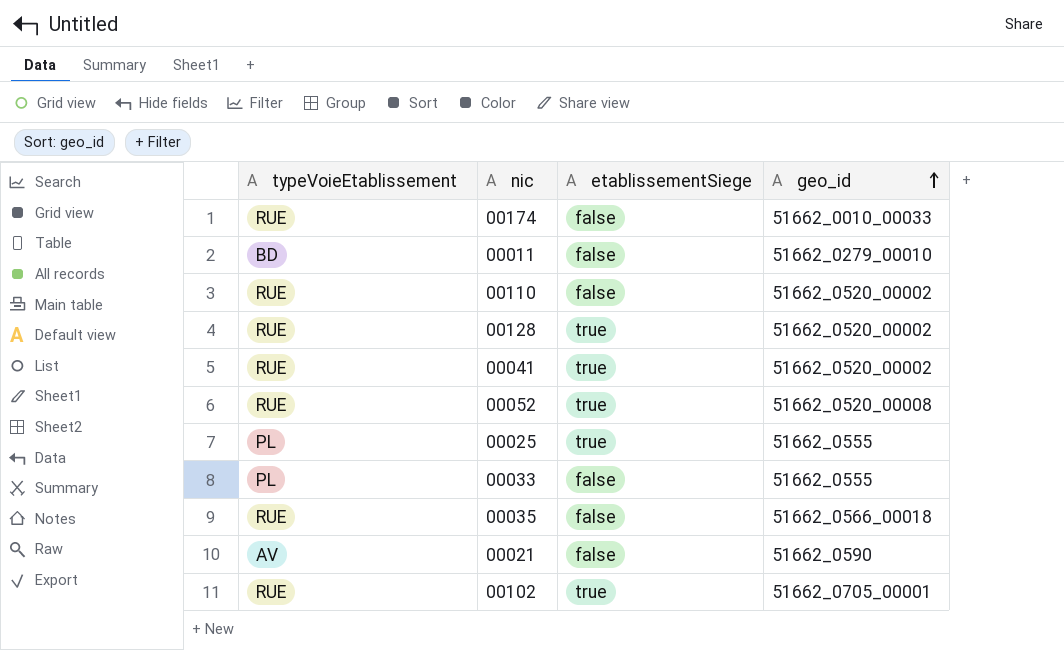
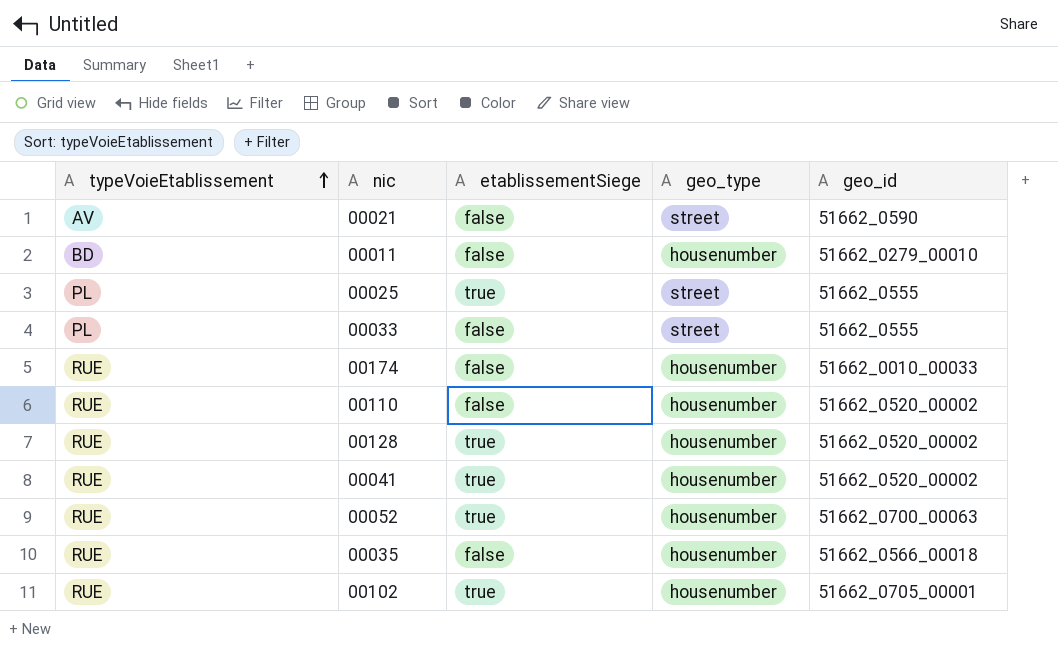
row order: geo_id ascending -> typeVoieEtablissement ascending
column geo_type | position: none -> 4
00052 | geo_id: 51662_0520_00008 -> 51662_0700_00063

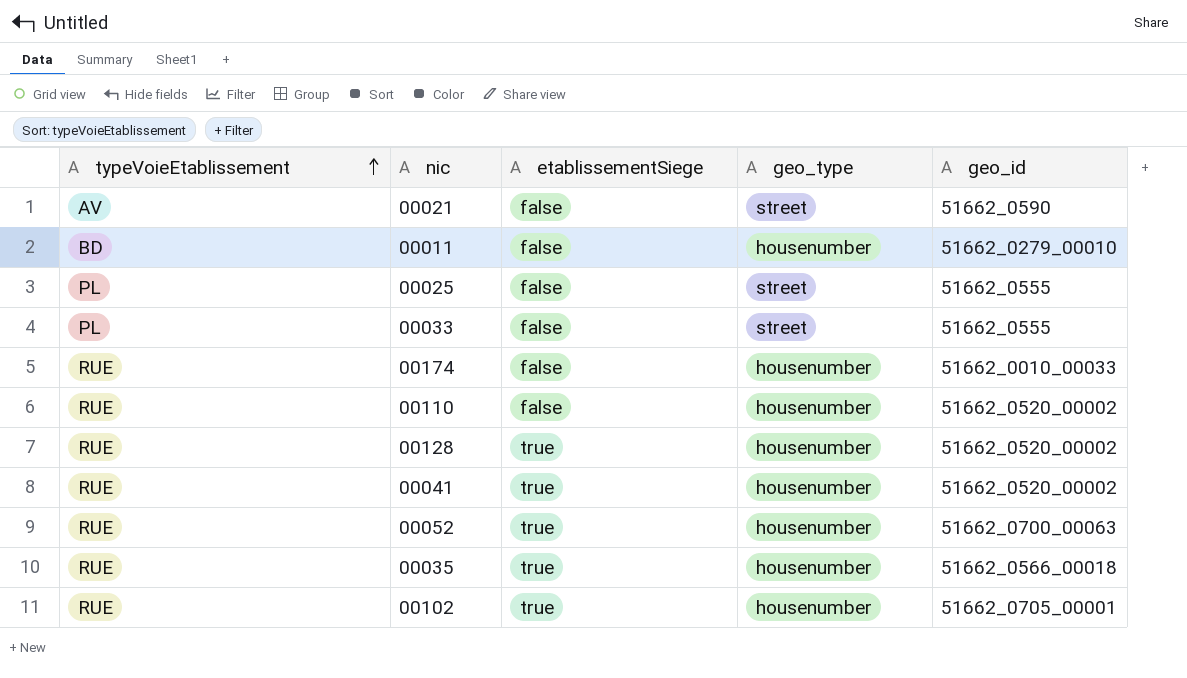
00025 | etablissementSiege: true -> false
00035 | etablissementSiege: false -> true

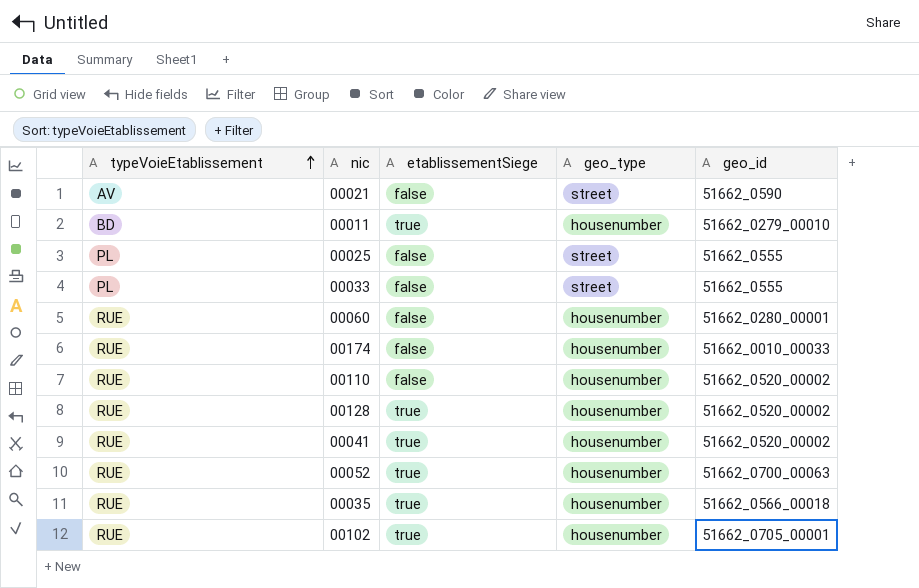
00011 | etablissementSiege: false -> true
row 00060: none -> RUE | false | housenumber | 51662_0280_00001

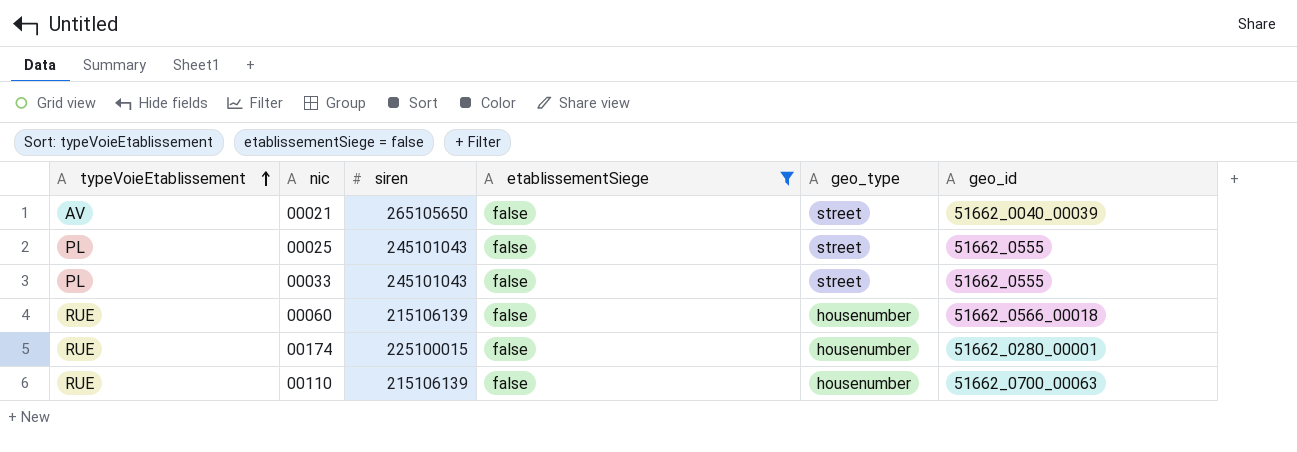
filter: none -> etablissementSiege = false
column siren | position: none -> 3
00021 | geo_id: 51662_0590 -> 51662_0040_00039
00060 | geo_id: 51662_0280_00001 -> 51662_0566_00018
00174 | geo_id: 51662_0010_00033 -> 51662_0280_00001
00110 | geo_id: 51662_0520_00002 -> 51662_0700_00063

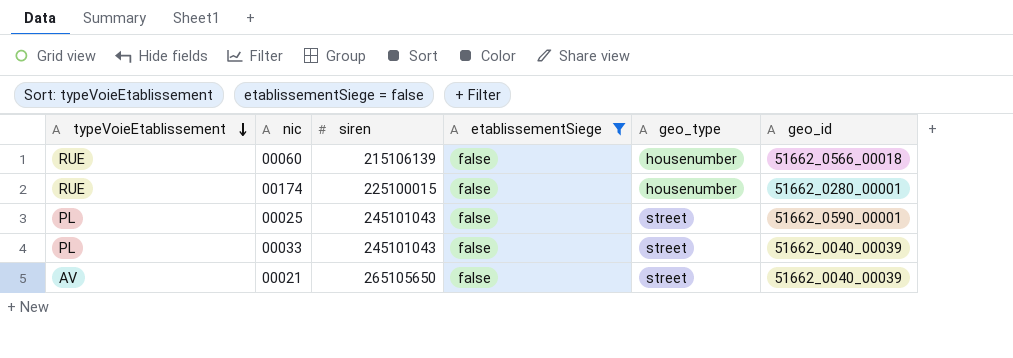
row order: typeVoieEtablissement ascending -> typeVoieEtablissement descending
row 00110: RUE | 215106139 | false | housenumber | 51662_0700_00063 -> none
00025 | geo_id: 51662_0555 -> 51662_0590_00001
00033 | geo_id: 51662_0555 -> 51662_0040_00039

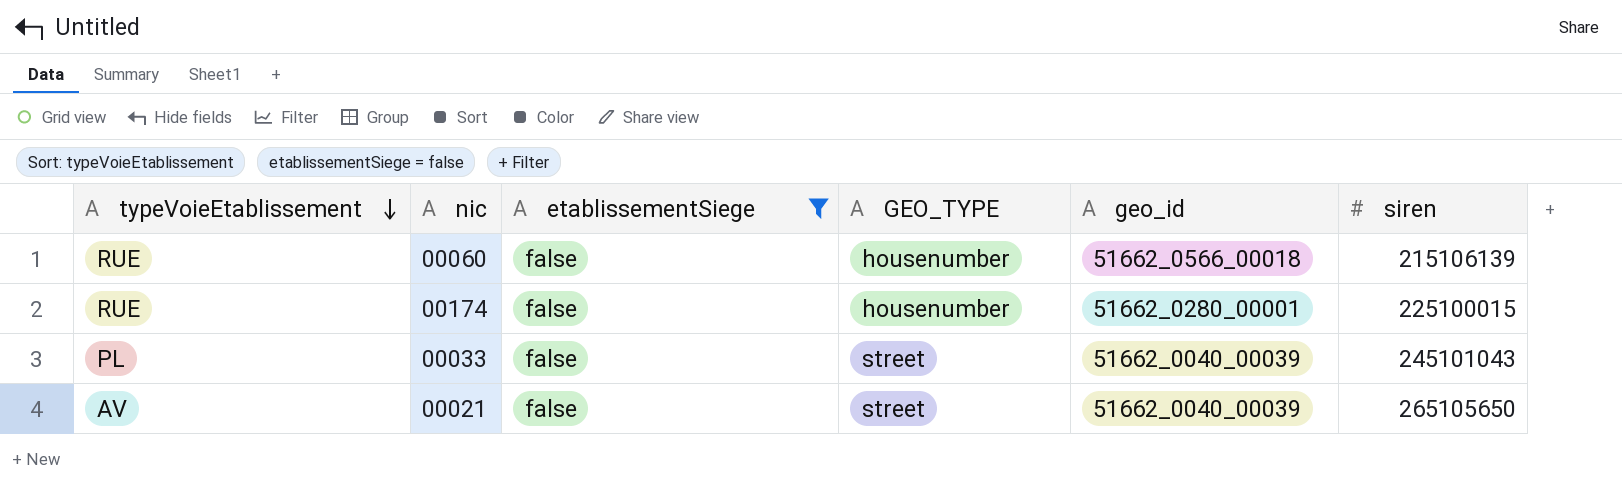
column name: geo_type -> GEO_TYPE
column siren | position: 3 -> 6
row 00025: PL | 245101043 | false | street | 51662_0590_00001 -> none

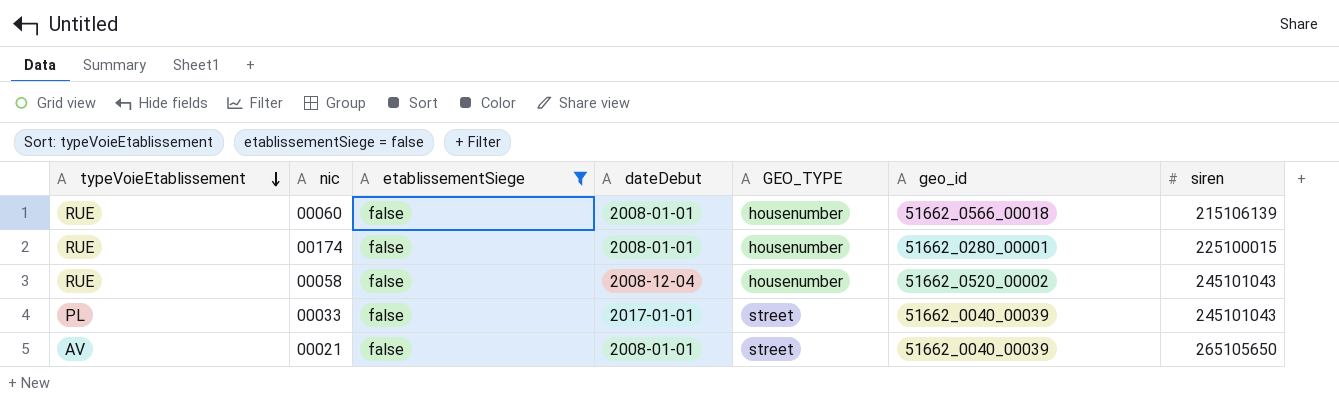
column dateDebut | position: none -> 4
row 00058: none -> RUE | false | 2008-12-04 | housenumber | 51662_0520_00002 | 245101043

